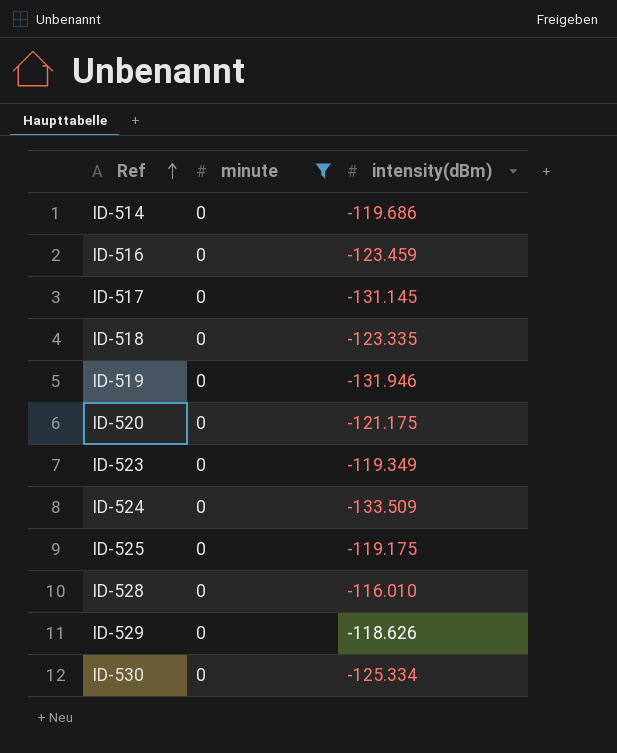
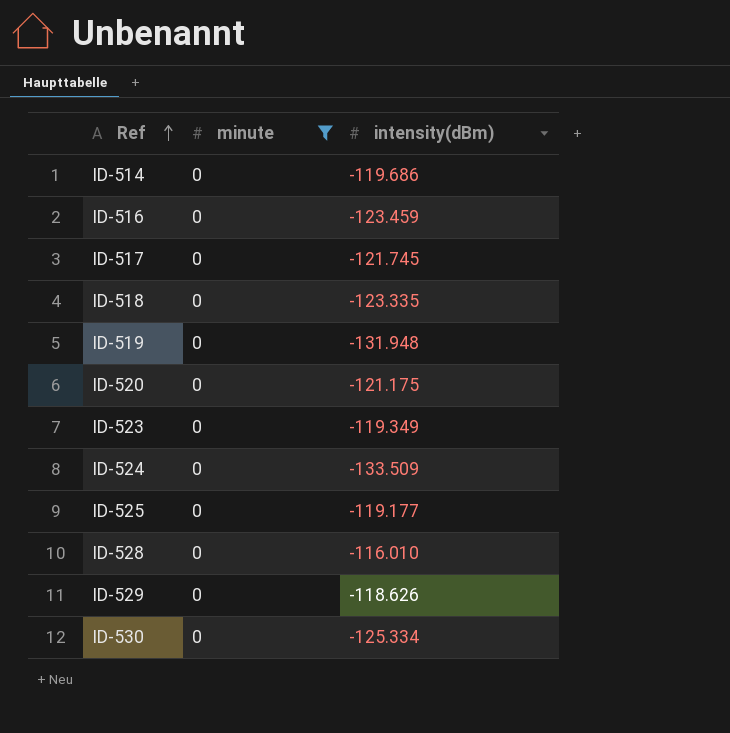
ID-517 | intensity(dBm): -131.145 -> -121.745
ID-519 | intensity(dBm): -131.946 -> -131.948
ID-525 | intensity(dBm): -119.175 -> -119.177

